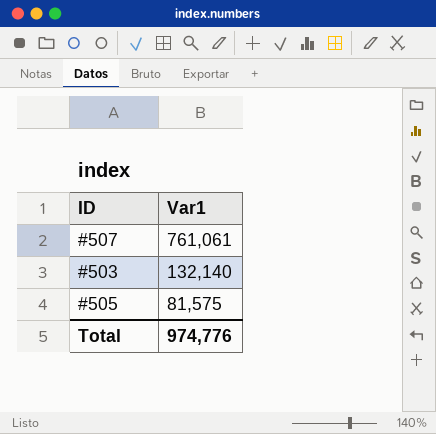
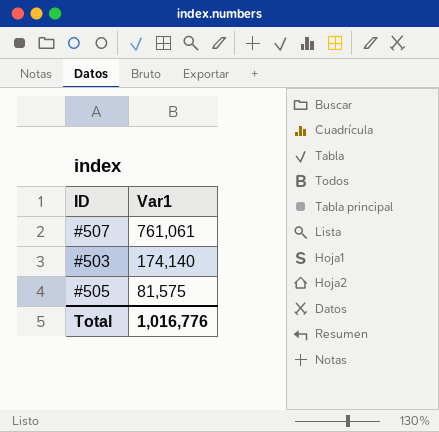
#503 | Var1: 132,140 -> 174,140
Total | Var1: 974,776 -> 1,016,776

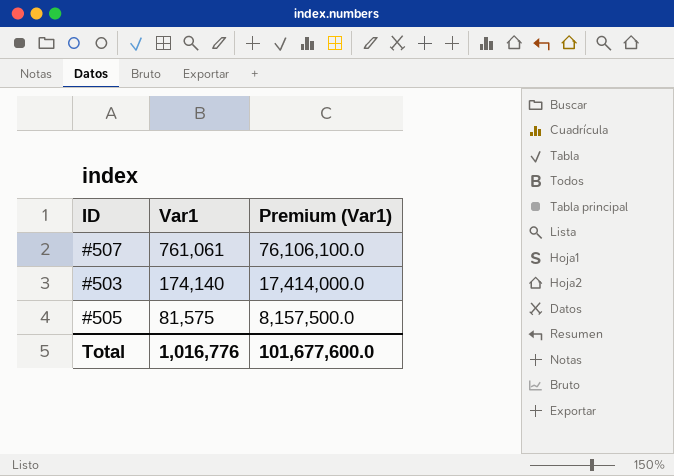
column Premium (Var1) | formula: none -> [Var1] * 100

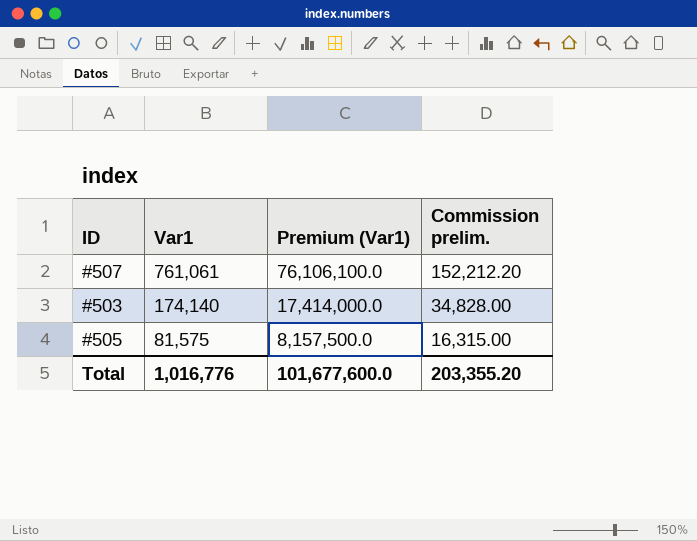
column Commission prelim. | formula: none -> [Var1] * 0.2

